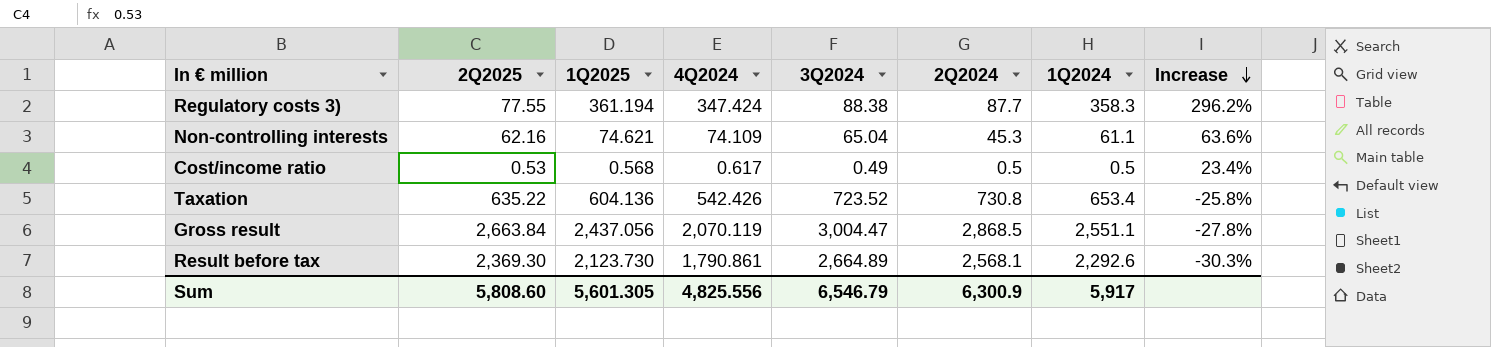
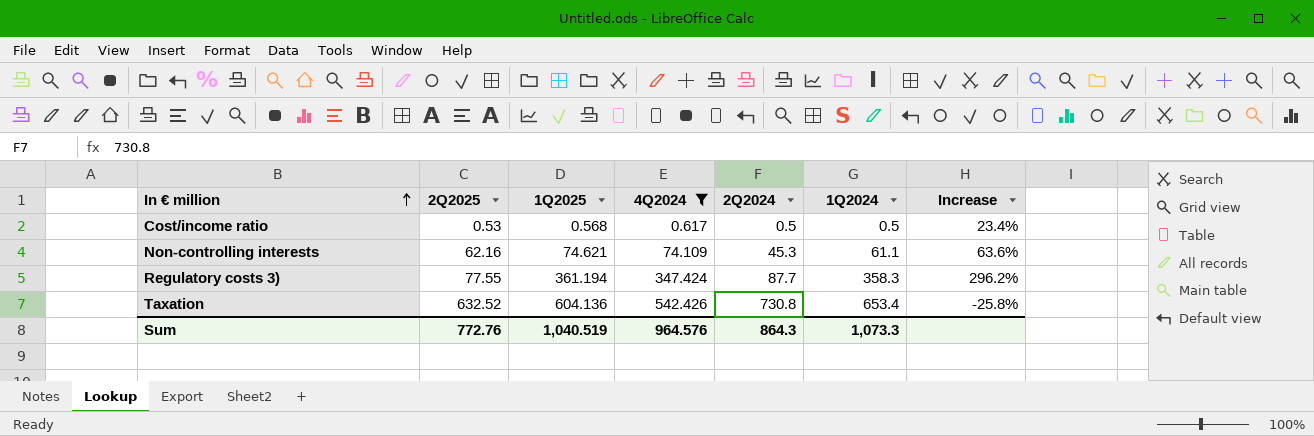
filter: none -> 4Q2024 <= 542.426
row order: Increase descending -> In € million ascending
column 3Q2024 | position: 5 -> none
Taxation | 2Q2025: 635.22 -> 632.52
Sum | 2Q2025: 5,808.60 -> 772.76
Sum | 1Q2025: 5,601.305 -> 1,040.519
Sum | 4Q2024: 4,825.556 -> 964.576
Sum | 2Q2024: 6,300.9 -> 864.3
Sum | 1Q2024: 5,917 -> 1,073.3

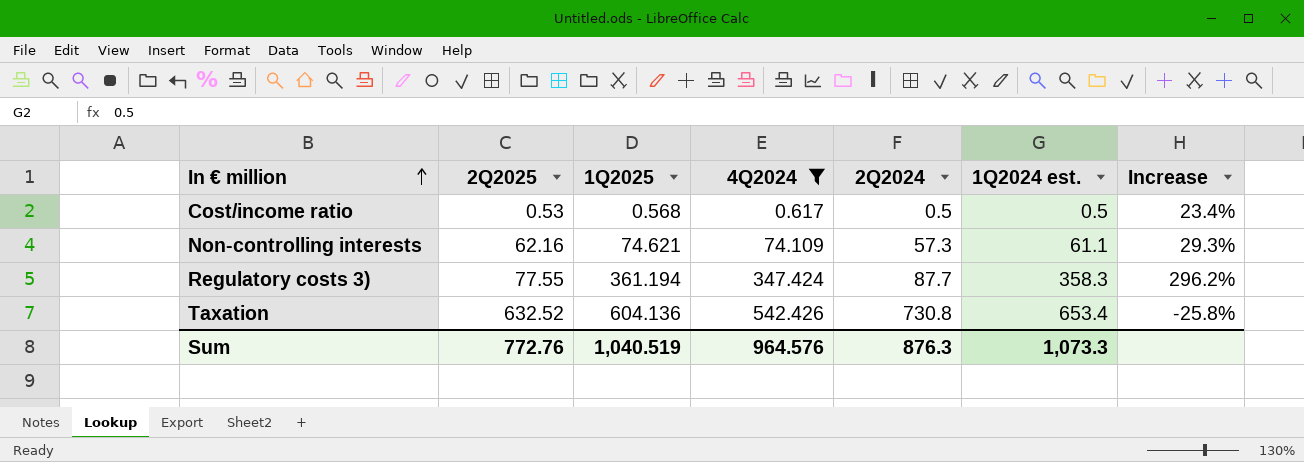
column name: 1Q2024 -> 1Q2024 est.
Non-controlling interests | 2Q2024: 45.3 -> 57.3
Non-controlling interests | Increase: 63.6% -> 29.3%
Sum | 2Q2024: 864.3 -> 876.3

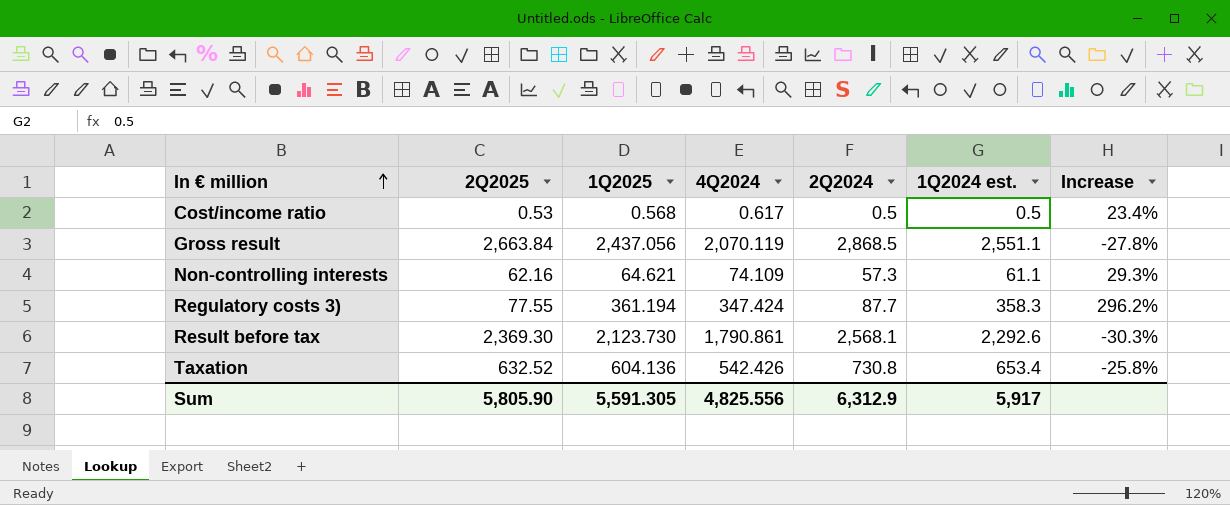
filter: 4Q2024 <= 542.426 -> none
Non-controlling interests | 1Q2025: 74.621 -> 64.621
Sum | 2Q2025: 772.76 -> 5,805.90
Sum | 1Q2025: 1,040.519 -> 5,591.305
Sum | 4Q2024: 964.576 -> 4,825.556
Sum | 2Q2024: 876.3 -> 6,312.9
Sum | 1Q2024 est.: 1,073.3 -> 5,917

